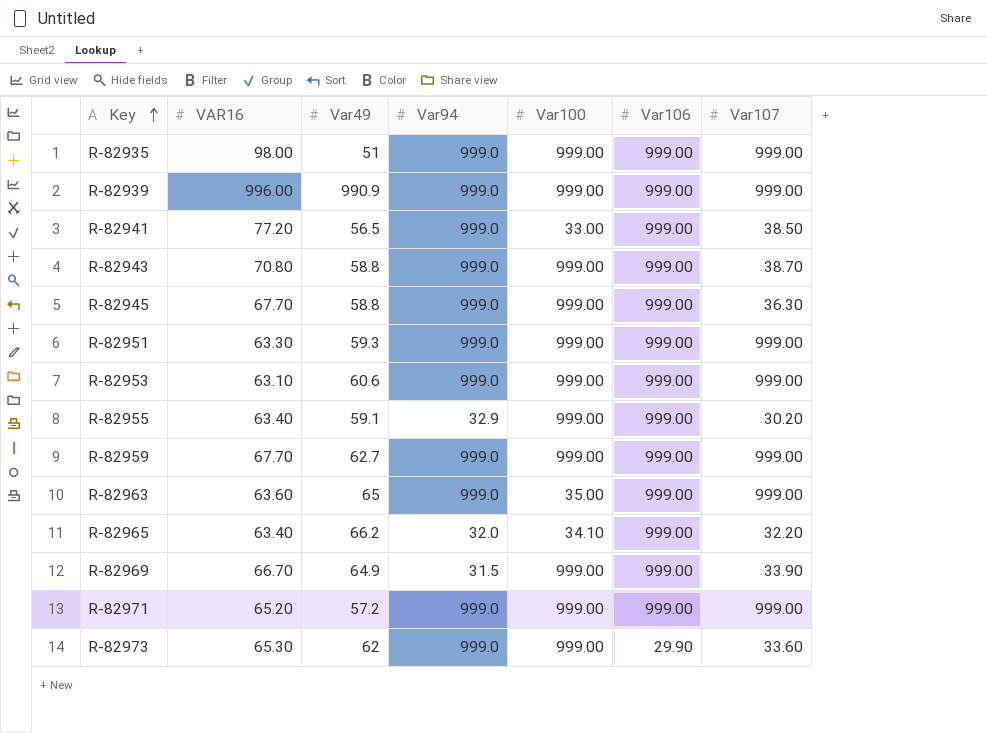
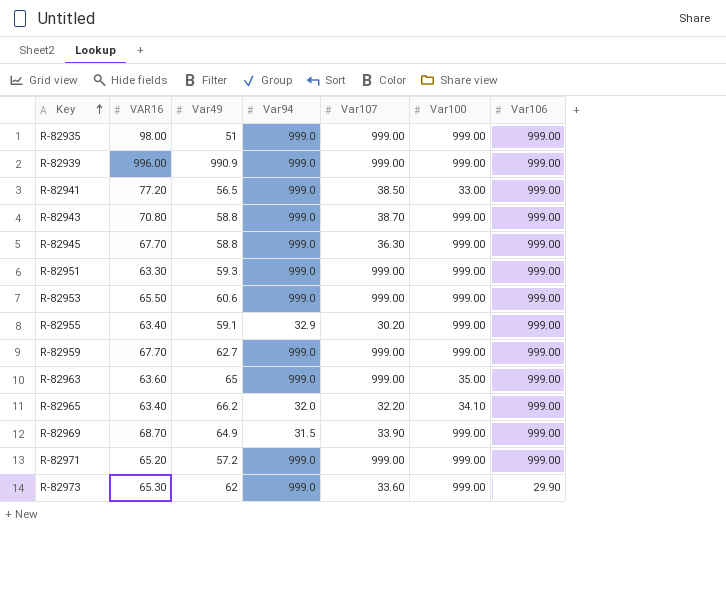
column Var107 | position: 7 -> 5
R-82953 | VAR16: 63.10 -> 65.50
R-82969 | VAR16: 66.70 -> 68.70

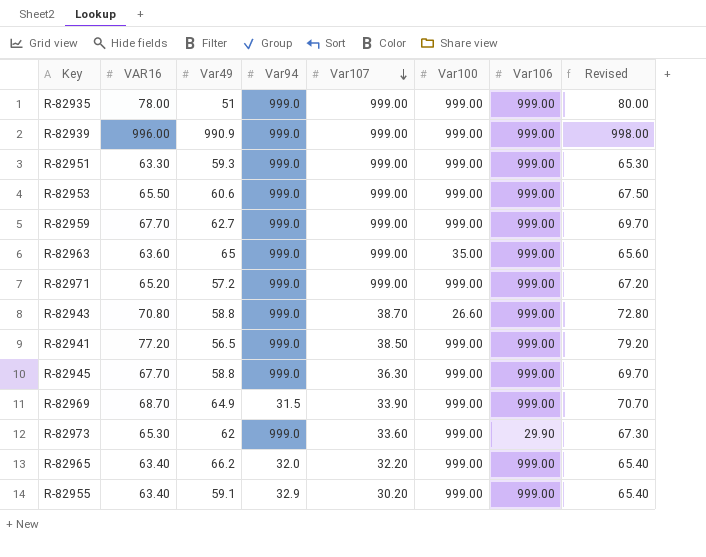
row order: Key ascending -> Var107 descending
column Revised | formula: none -> [VAR16] + 2
R-82935 | VAR16: 98.00 -> 78.00
R-82943 | Var100: 999.00 -> 26.60
R-82941 | Var100: 33.00 -> 999.00
R-82965 | Var100: 34.10 -> 999.00

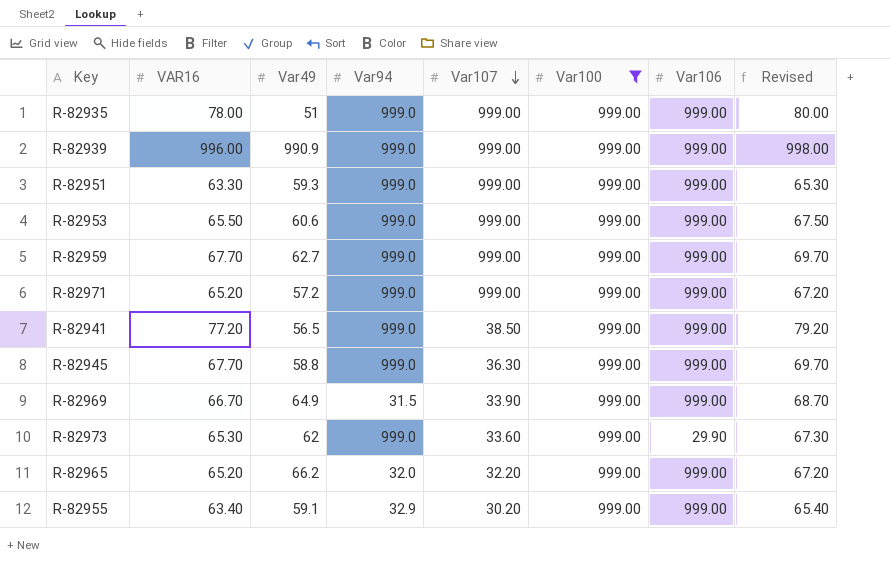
filter: none -> Var100 = 999.00
R-82969 | VAR16: 68.70 -> 66.70
R-82969 | Revised: 70.70 -> 68.70
R-82965 | VAR16: 63.40 -> 65.20
R-82965 | Revised: 65.40 -> 67.20

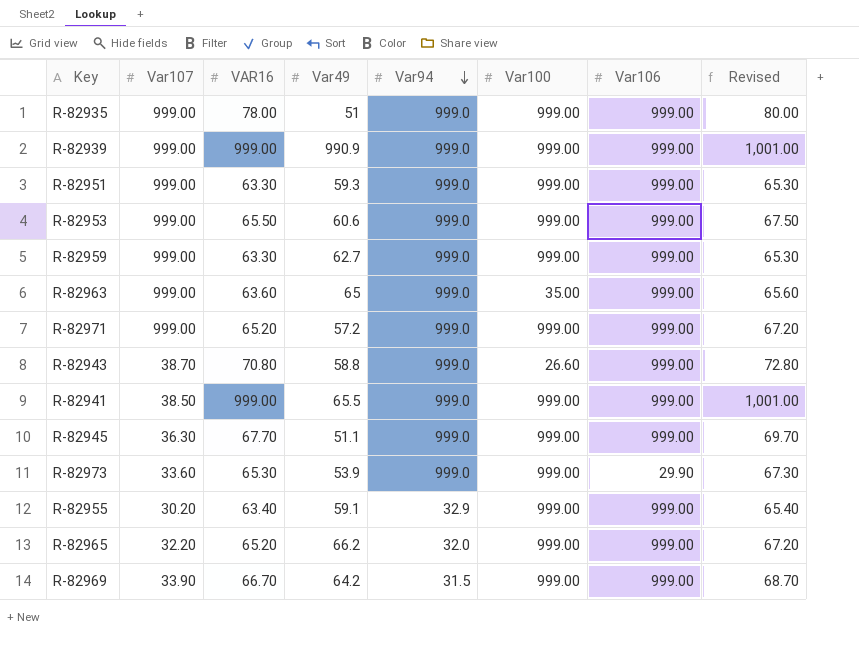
filter: Var100 = 999.00 -> none
row order: Var107 descending -> Var94 descending
column Var107 | position: 5 -> 2
R-82939 | VAR16: 996.00 -> 999.00
R-82939 | Revised: 998.00 -> 1,001.00
R-82959 | VAR16: 67.70 -> 63.30
R-82959 | Revised: 69.70 -> 65.30
R-82941 | VAR16: 77.20 -> 999.00
R-82941 | Var49: 56.5 -> 65.5
R-82941 | Revised: 79.20 -> 1,001.00
R-82945 | Var49: 58.8 -> 51.1
R-82973 | Var49: 62 -> 53.9
R-82969 | Var49: 64.9 -> 64.2

